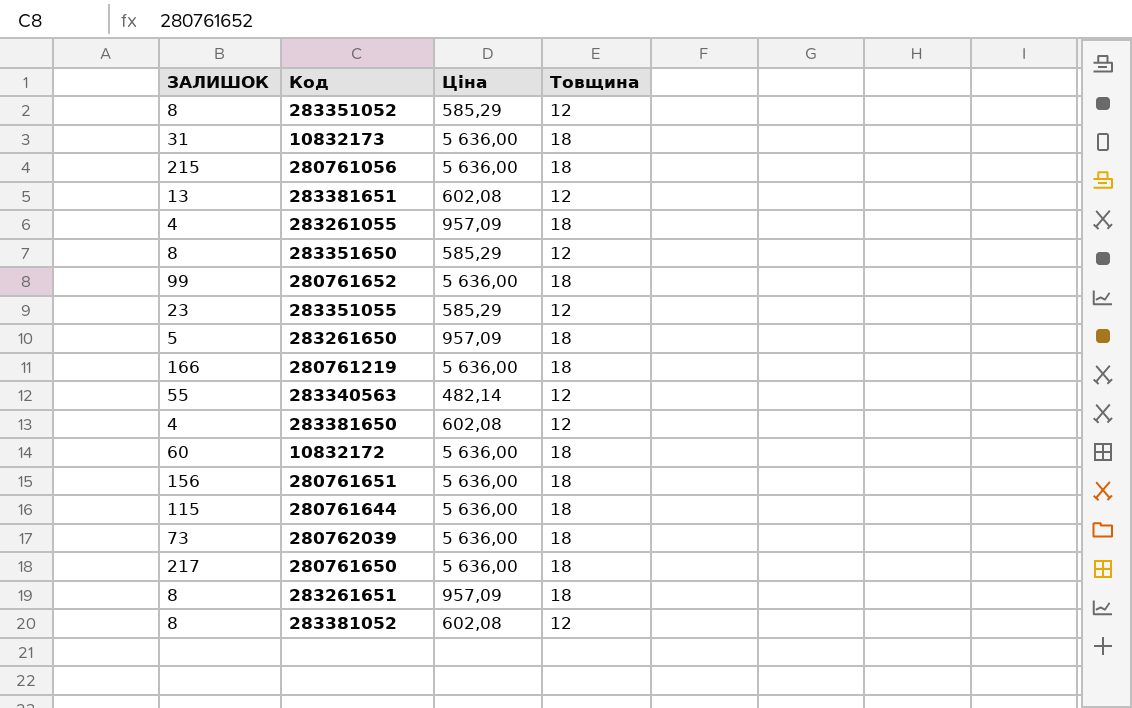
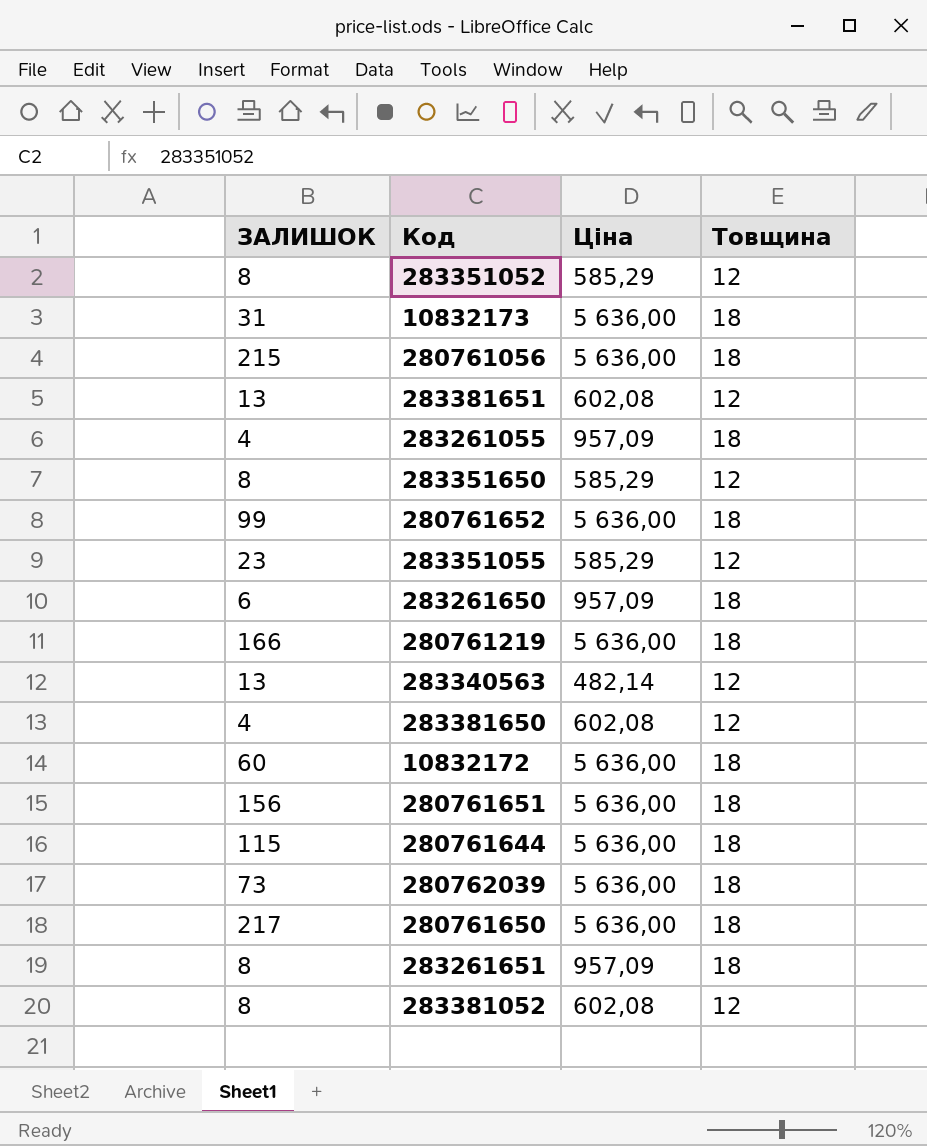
283261650 | ЗАЛИШОК: 5 -> 6
283340563 | ЗАЛИШОК: 55 -> 13

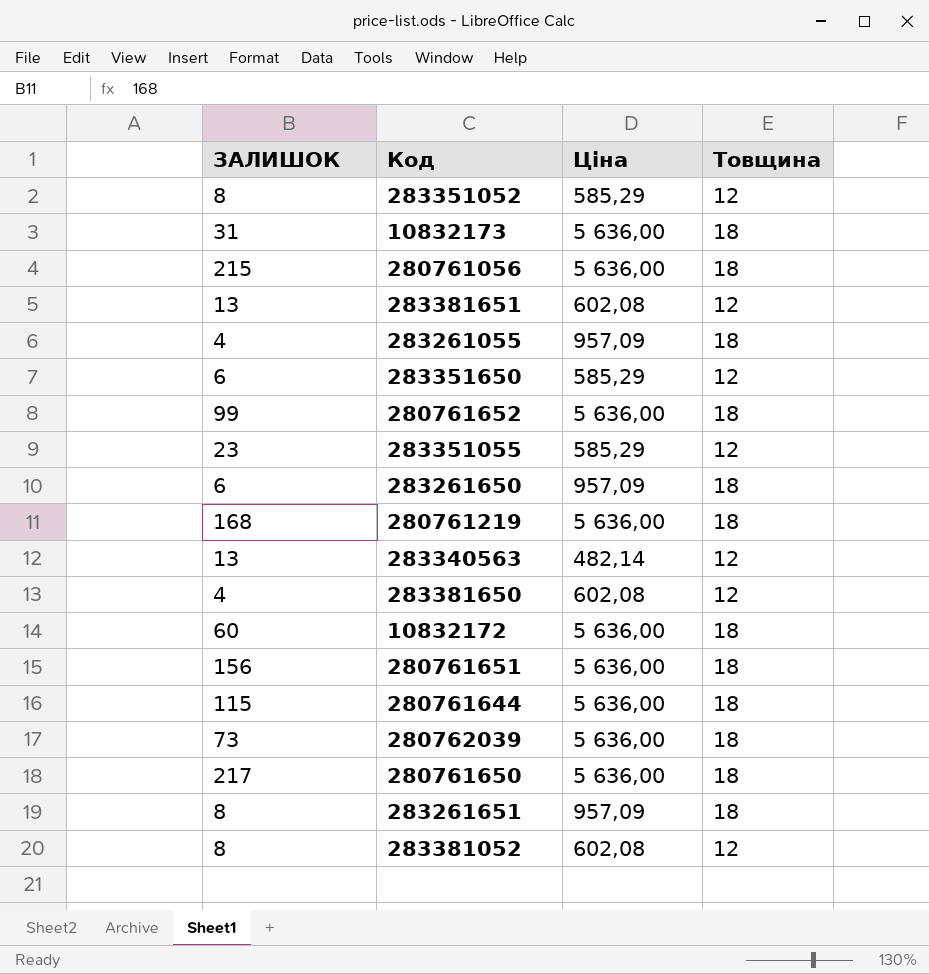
283351650 | ЗАЛИШОК: 8 -> 6
280761219 | ЗАЛИШОК: 166 -> 168

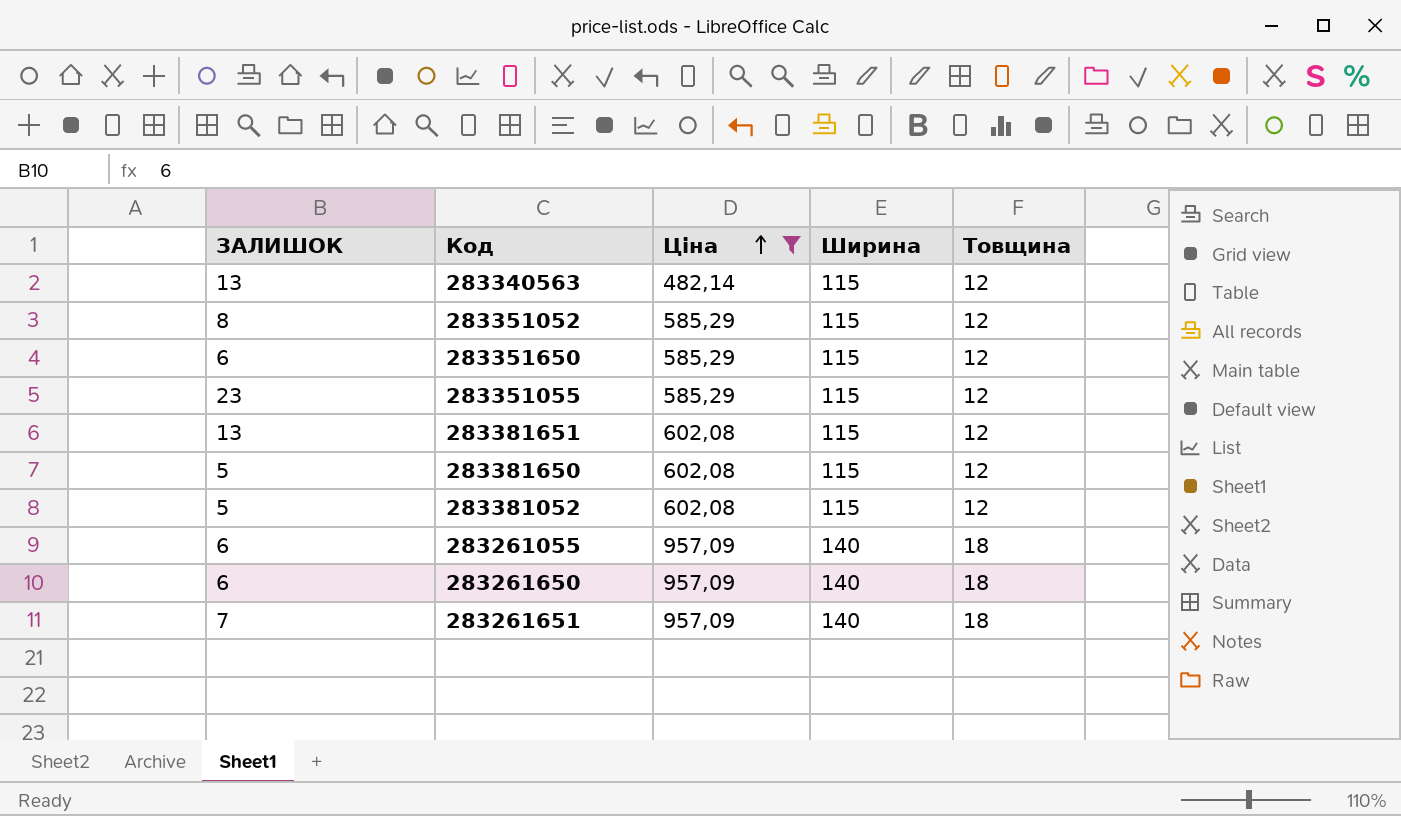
filter: none -> Ціна != 5 636,00
row order: none -> Ціна ascending
column Ширина | position: none -> 4
283381650 | ЗАЛИШОК: 4 -> 5
283381052 | ЗАЛИШОК: 8 -> 5
283261055 | ЗАЛИШОК: 4 -> 6
283261651 | ЗАЛИШОК: 8 -> 7

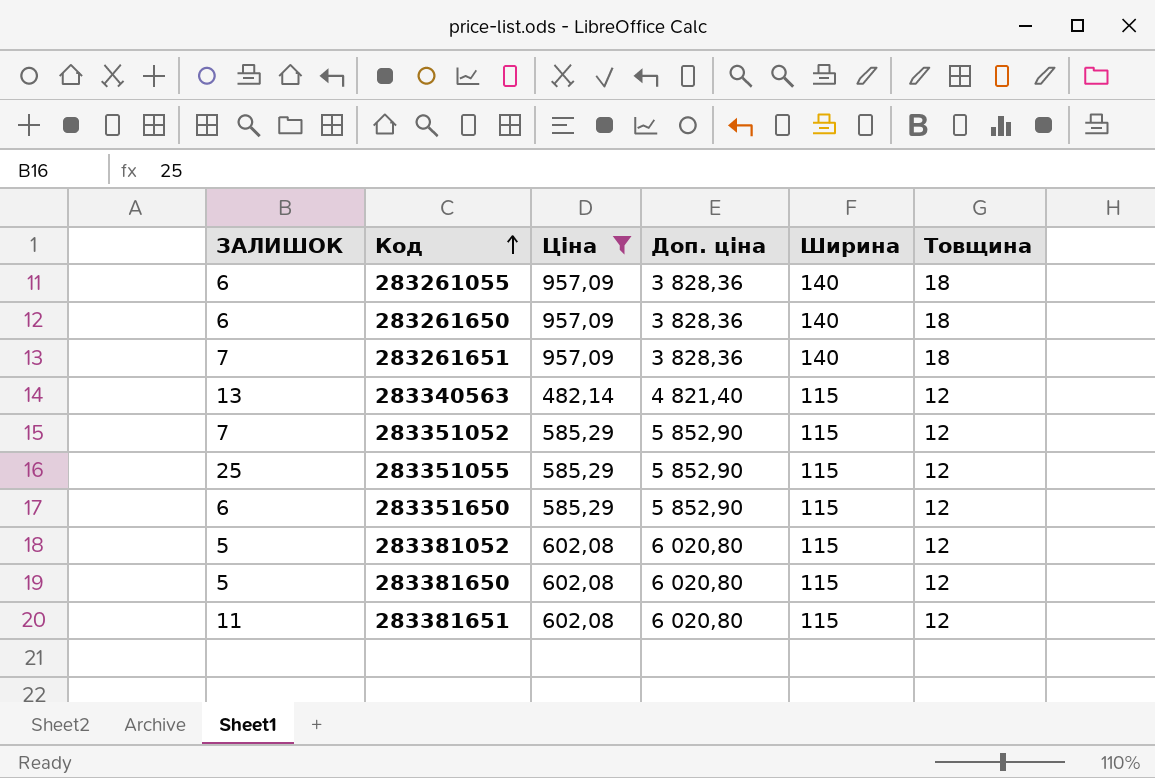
row order: Ціна ascending -> Код ascending
column Доп. ціна | position: none -> 4
283351052 | ЗАЛИШОК: 8 -> 7
283351055 | ЗАЛИШОК: 23 -> 25
283381651 | ЗАЛИШОК: 13 -> 11

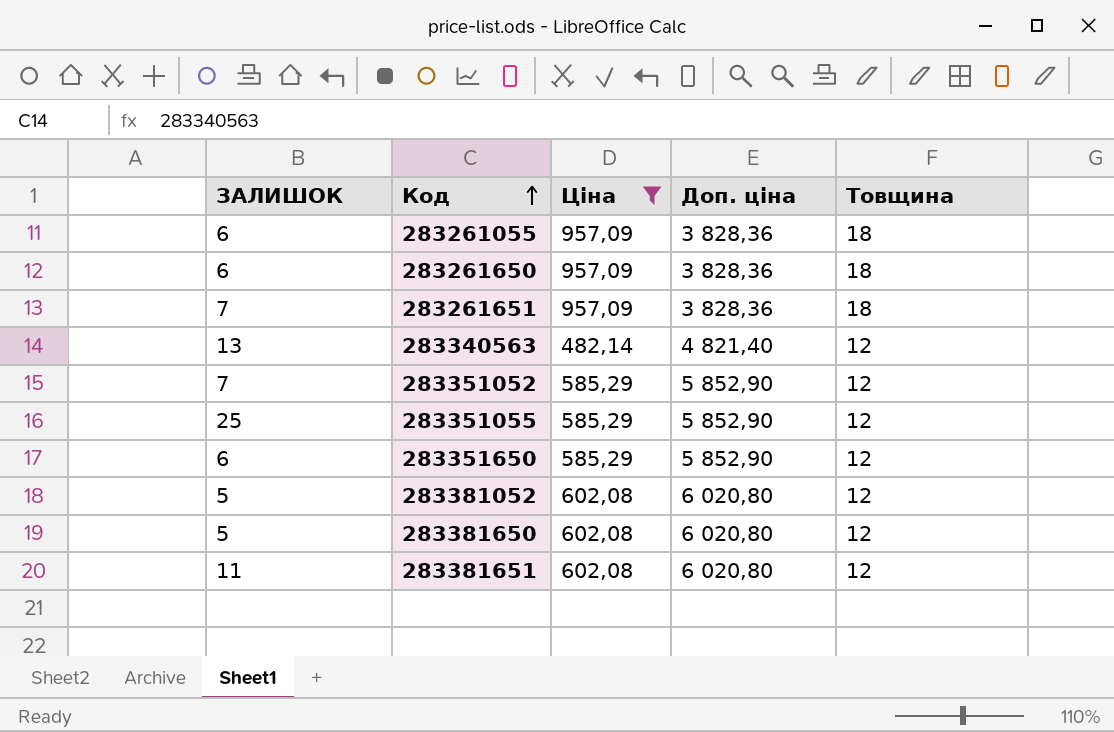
column Ширина | position: 5 -> none

